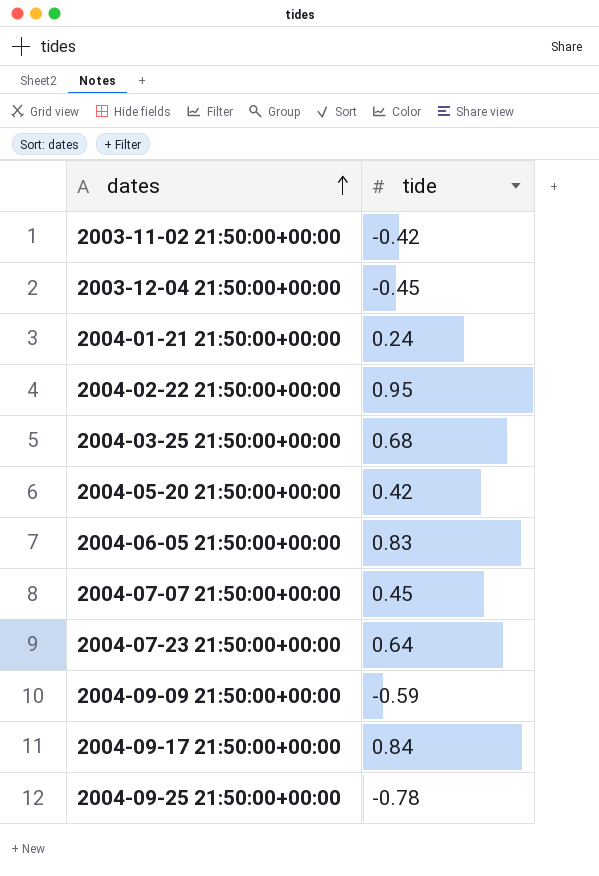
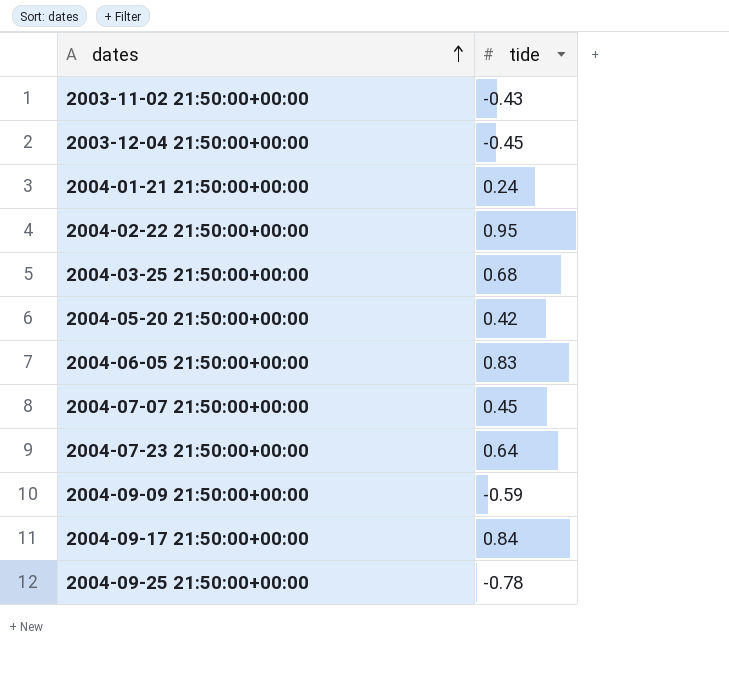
2003-11-02 21:50:00+00:00 | tide: -0.42 -> -0.43

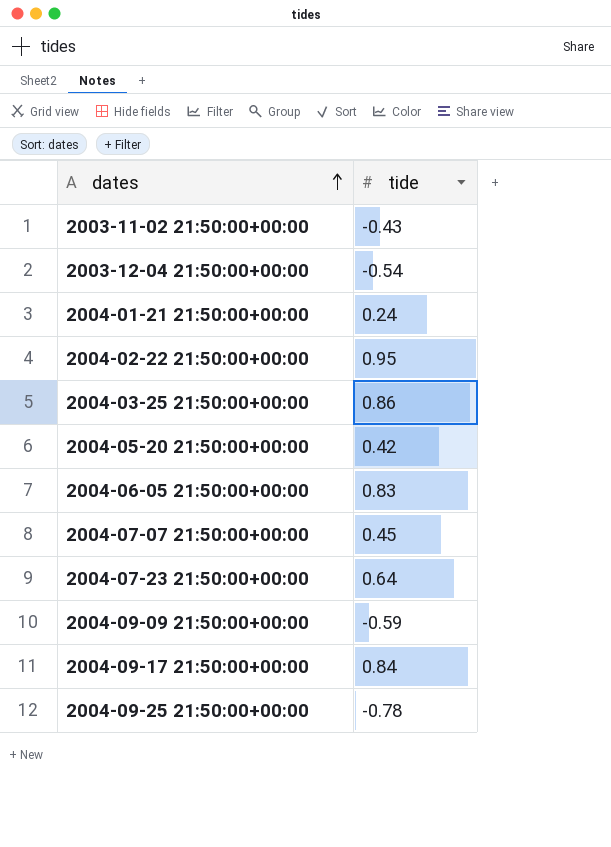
2003-12-04 21:50:00+00:00 | tide: -0.45 -> -0.54
2004-03-25 21:50:00+00:00 | tide: 0.68 -> 0.86

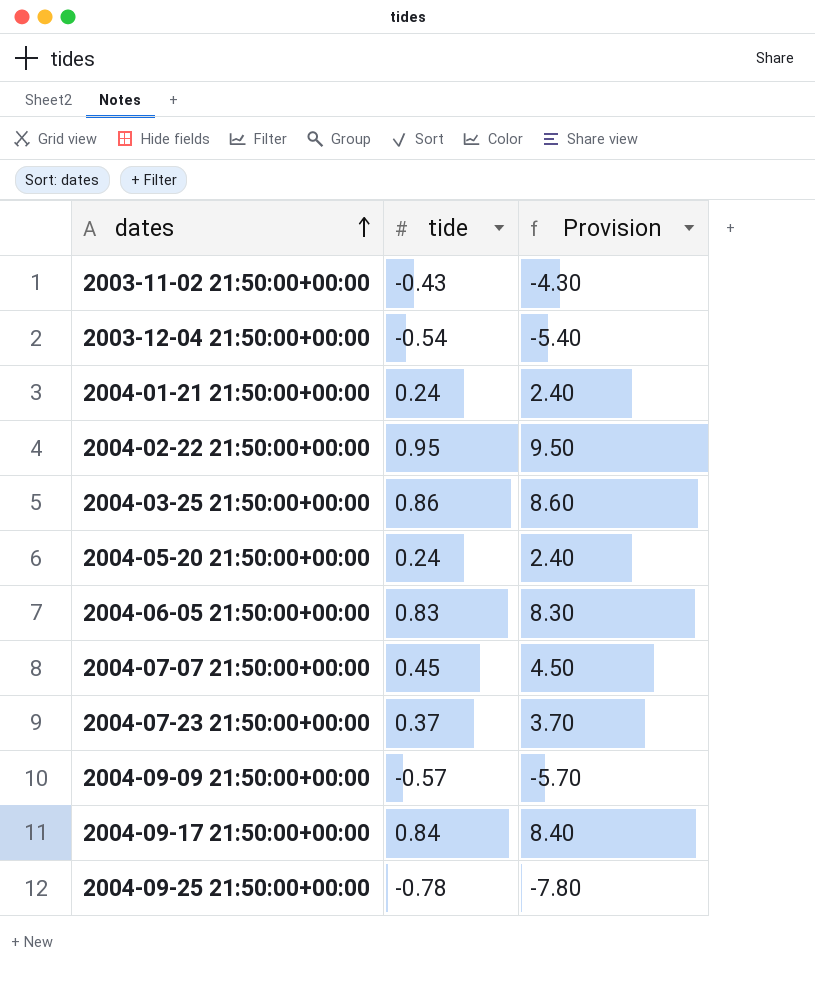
column Provision | formula: none -> [tide] * 10
2004-05-20 21:50:00+00:00 | tide: 0.42 -> 0.24
2004-07-23 21:50:00+00:00 | tide: 0.64 -> 0.37
2004-09-09 21:50:00+00:00 | tide: -0.59 -> -0.57

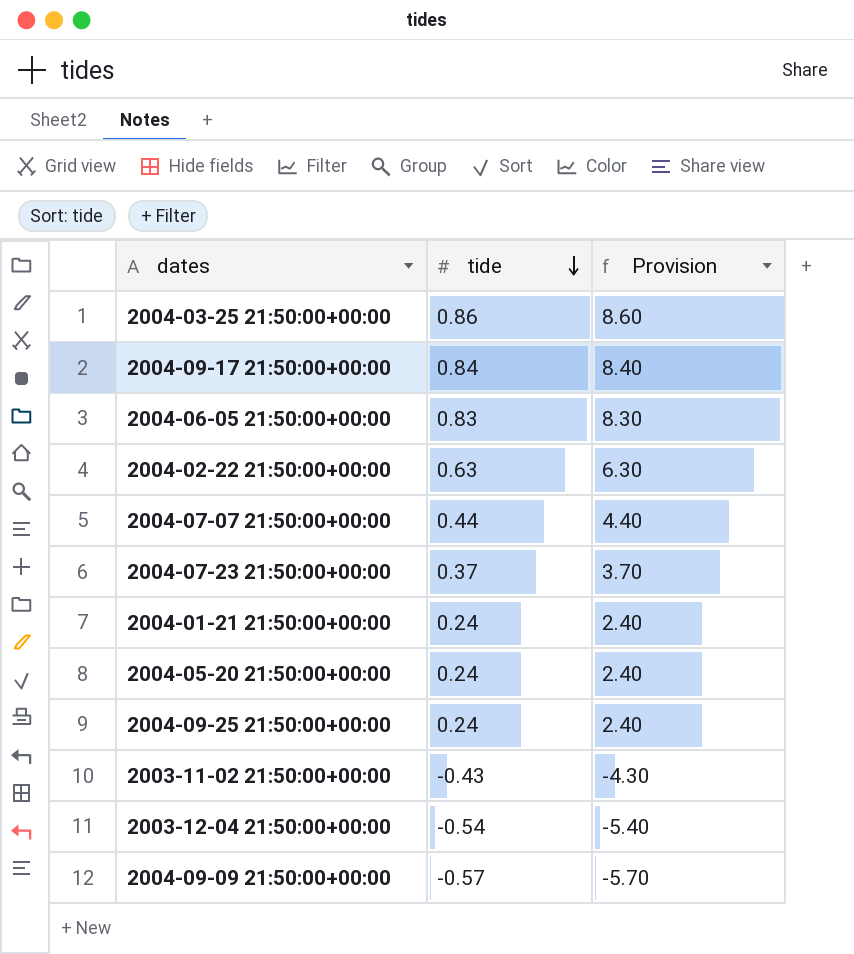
row order: dates ascending -> tide descending
2004-02-22 21:50:00+00:00 | tide: 0.95 -> 0.63
2004-02-22 21:50:00+00:00 | Provision: 9.50 -> 6.30
2004-07-07 21:50:00+00:00 | tide: 0.45 -> 0.44
2004-07-07 21:50:00+00:00 | Provision: 4.50 -> 4.40
2004-09-25 21:50:00+00:00 | tide: -0.78 -> 0.24
2004-09-25 21:50:00+00:00 | Provision: -7.80 -> 2.40

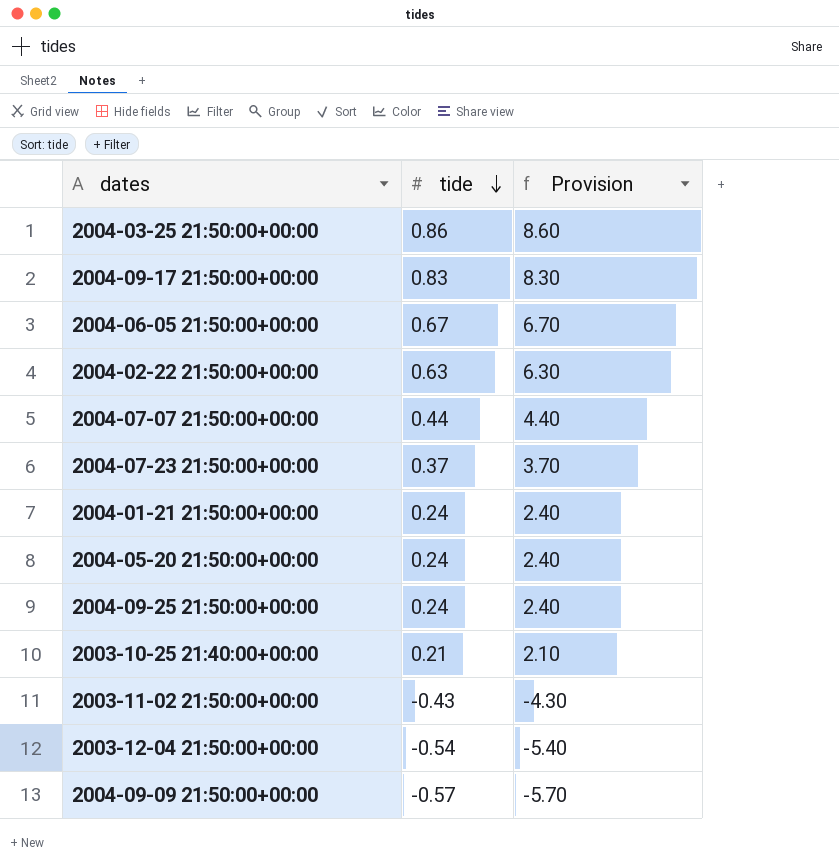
2004-09-17 21:50:00+00:00 | tide: 0.84 -> 0.83
2004-09-17 21:50:00+00:00 | Provision: 8.40 -> 8.30
2004-06-05 21:50:00+00:00 | tide: 0.83 -> 0.67
2004-06-05 21:50:00+00:00 | Provision: 8.30 -> 6.70
row 2003-10-25 21:40:00+00:00: none -> 0.21 | 2.10

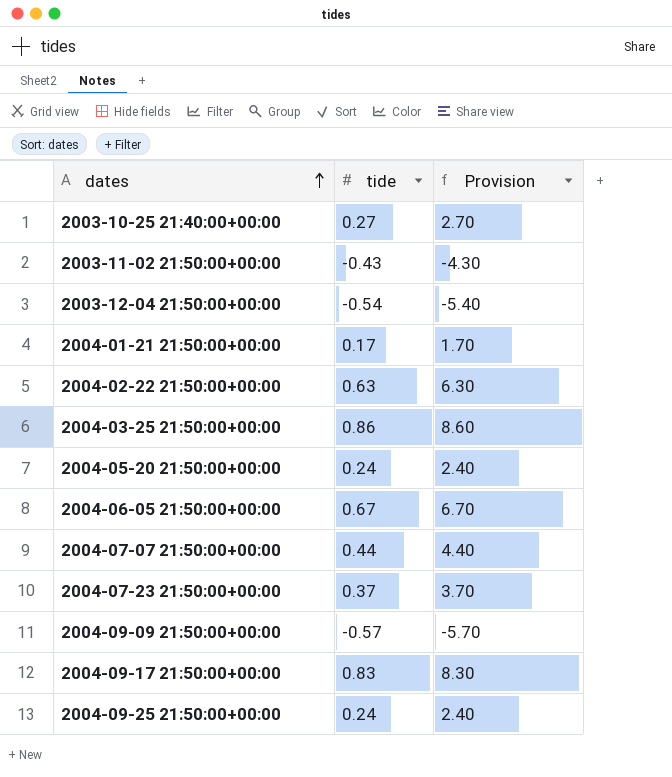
row order: tide descending -> dates ascending
2003-10-25 21:40:00+00:00 | tide: 0.21 -> 0.27
2003-10-25 21:40:00+00:00 | Provision: 2.10 -> 2.70
2004-01-21 21:50:00+00:00 | tide: 0.24 -> 0.17
2004-01-21 21:50:00+00:00 | Provision: 2.40 -> 1.70

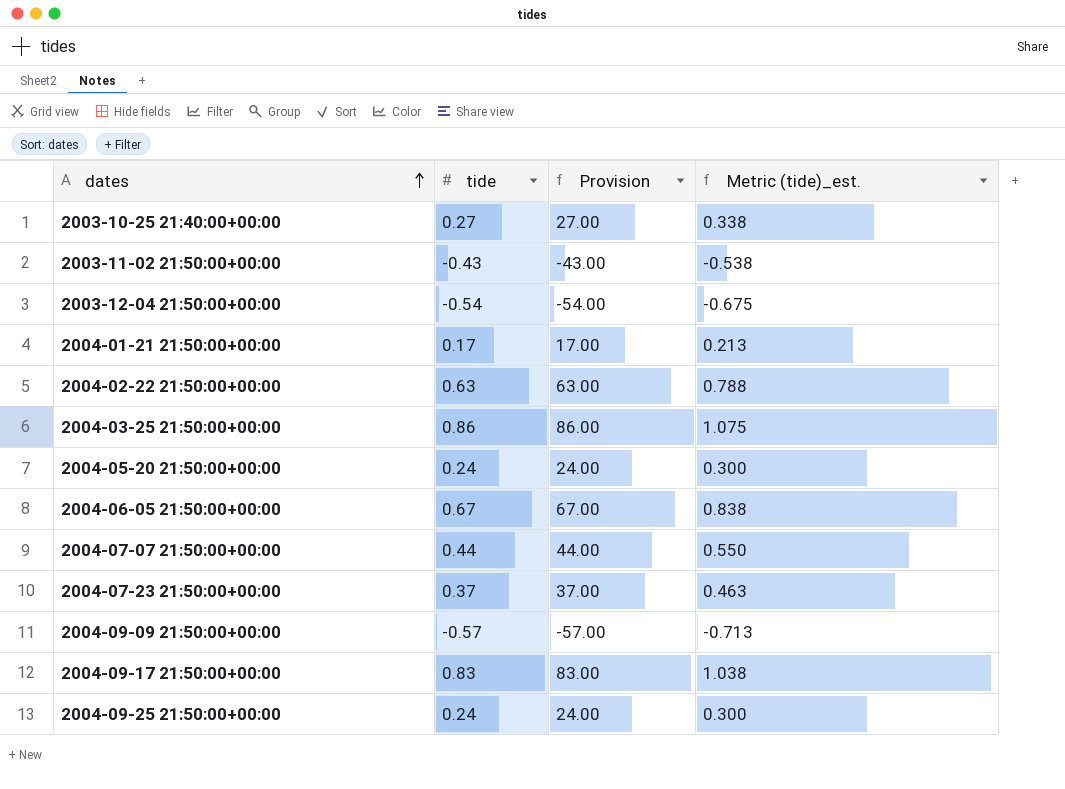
column Provision | formula: [tide] * 10 -> [tide] * 100
column Metric (tide)_est. | formula: none -> [tide] * 1.25

